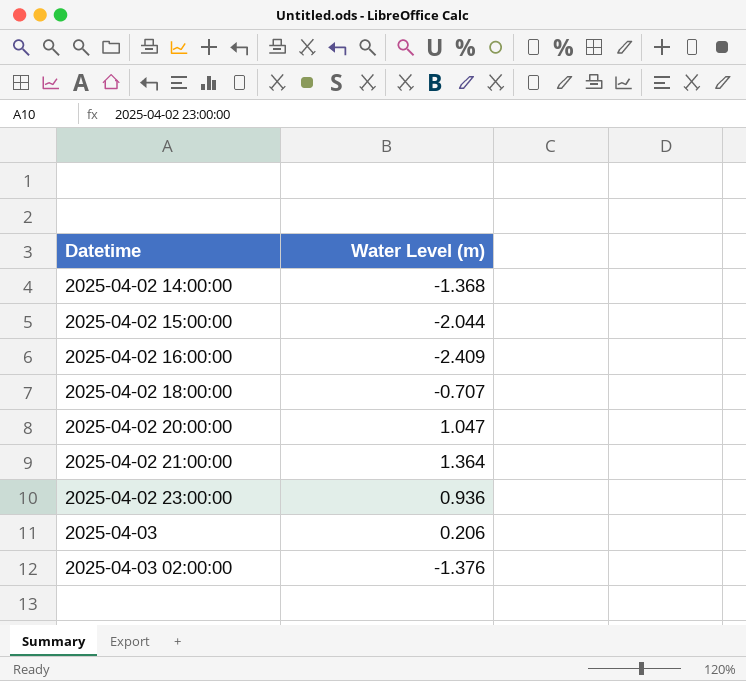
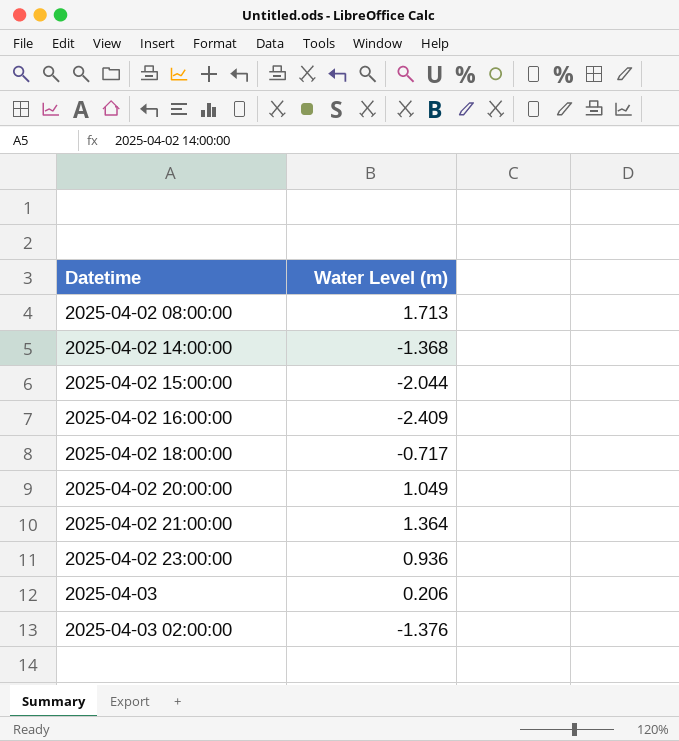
row 2025-04-02 08:00:00: none -> 1.713
2025-04-02 18:00:00 | Water Level (m): -0.707 -> -0.717
2025-04-02 20:00:00 | Water Level (m): 1.047 -> 1.049

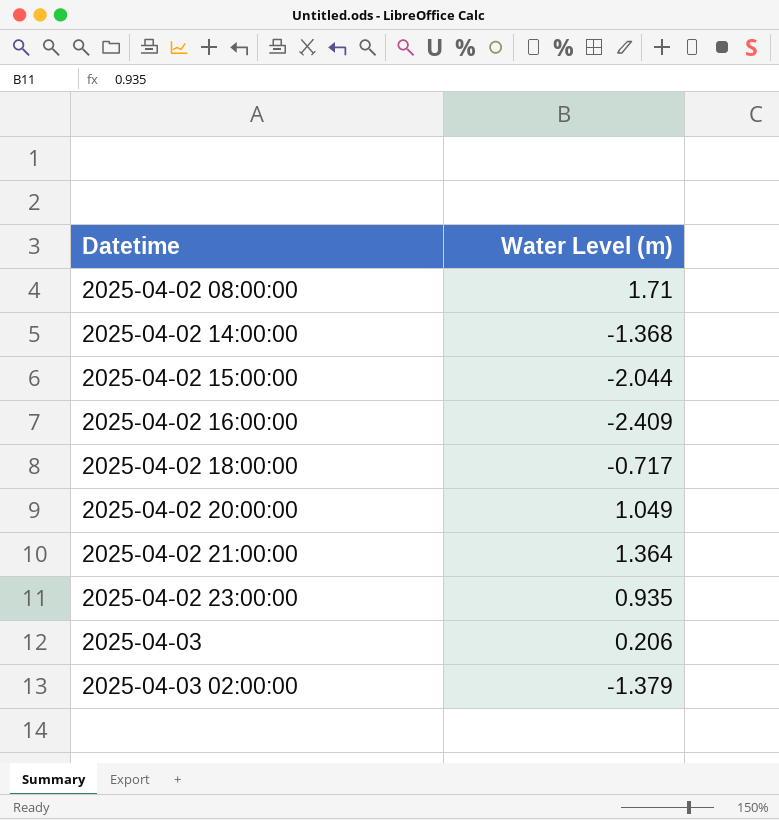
2025-04-02 08:00:00 | Water Level (m): 1.713 -> 1.71
2025-04-02 23:00:00 | Water Level (m): 0.936 -> 0.935
2025-04-03 02:00:00 | Water Level (m): -1.376 -> -1.379

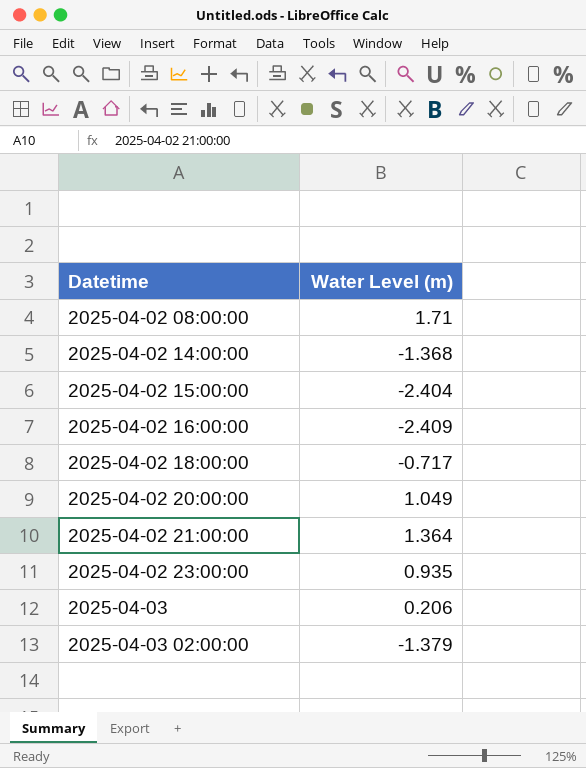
2025-04-02 15:00:00 | Water Level (m): -2.044 -> -2.404

